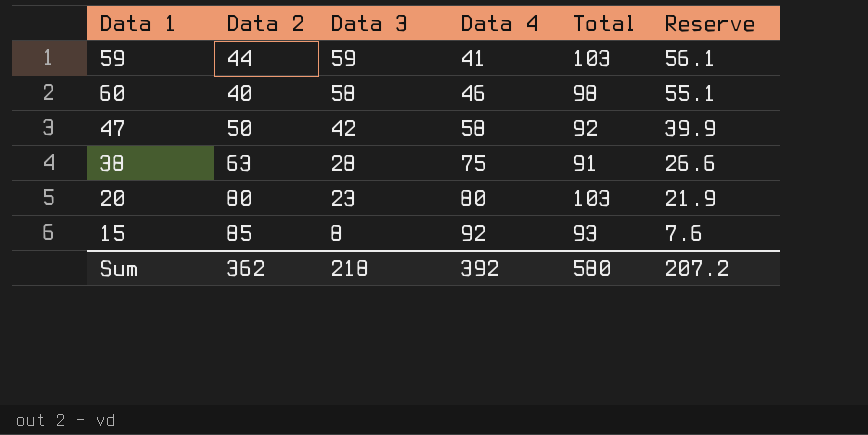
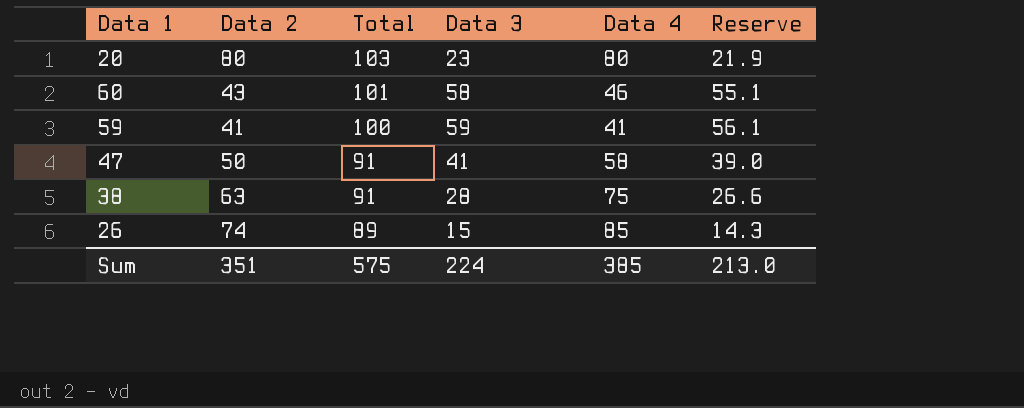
row order: Data 3 descending -> Total descending
column Total | position: 5 -> 3
row 15: 85 | 8 | 92 | 93 | 7.6 -> none
60 | Data 2: 40 -> 43
60 | Total: 98 -> 101
59 | Data 2: 44 -> 41
59 | Total: 103 -> 100
47 | Total: 92 -> 91
47 | Data 3: 42 -> 41
47 | Reserve: 39.9 -> 39.0
row 26: none -> 74 | 89 | 15 | 85 | 14.3
Sum | Data 2: 362 -> 351
Sum | Total: 580 -> 575
Sum | Data 3: 218 -> 224
Sum | Data 4: 392 -> 385
Sum | Reserve: 207.2 -> 213.0

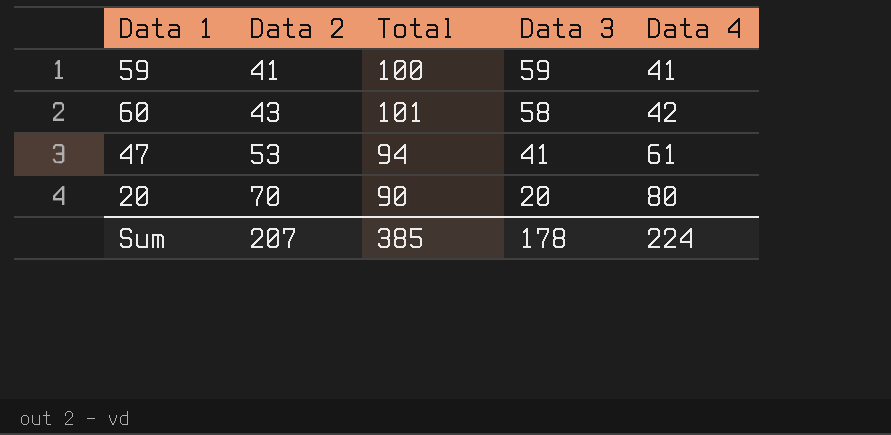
row order: Total descending -> Data 2 ascending
column Reserve | formula: [Data 3] * 0.95 -> none
row 38: 63 | 91 | 28 | 75 | 26.6 -> none
row 26: 74 | 89 | 15 | 85 | 14.3 -> none
60 | Data 4: 46 -> 42
47 | Data 2: 50 -> 53
47 | Total: 91 -> 94
47 | Data 4: 58 -> 61
20 | Data 2: 80 -> 70
20 | Total: 103 -> 90
20 | Data 3: 23 -> 20
Sum | Data 2: 351 -> 207
Sum | Total: 575 -> 385
Sum | Data 3: 224 -> 178
Sum | Data 4: 385 -> 224

